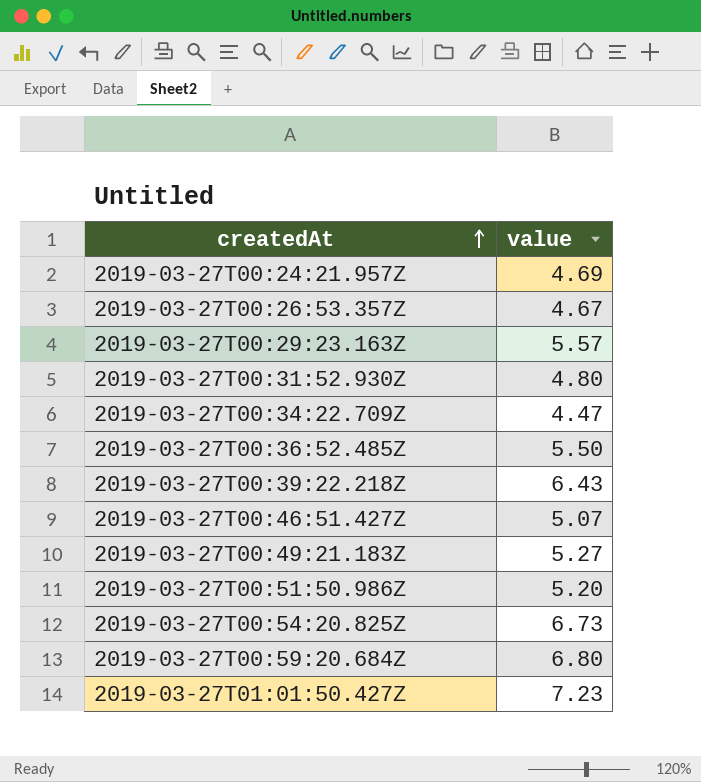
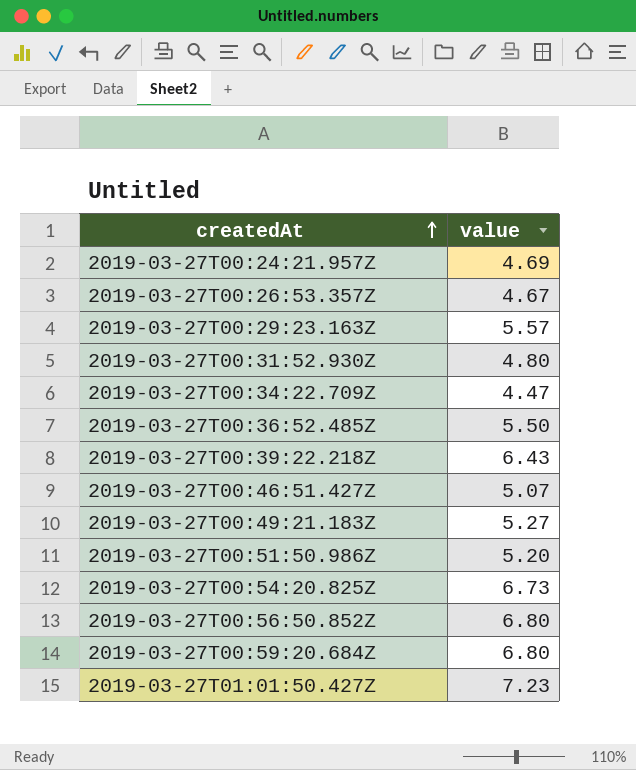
row 2019-03-27T00:56:50.852Z: none -> 6.80

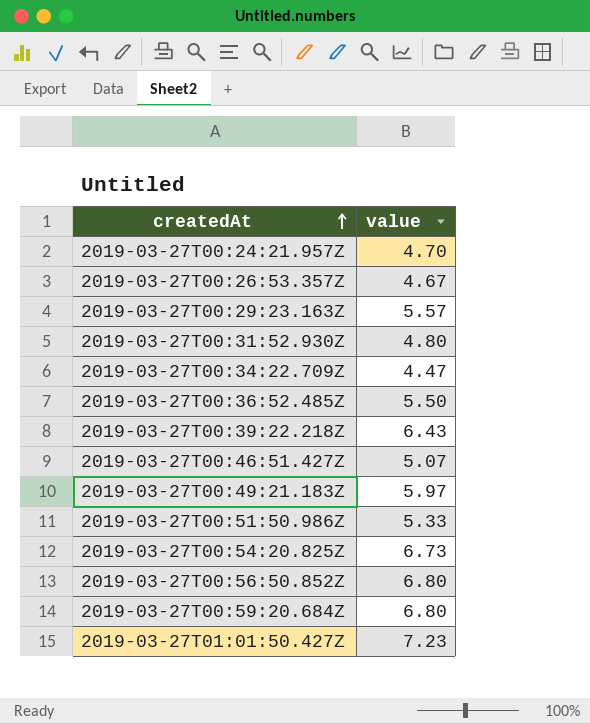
2019-03-27T00:24:21.957Z | value: 4.69 -> 4.70
2019-03-27T00:49:21.183Z | value: 5.27 -> 5.97
2019-03-27T00:51:50.986Z | value: 5.20 -> 5.33

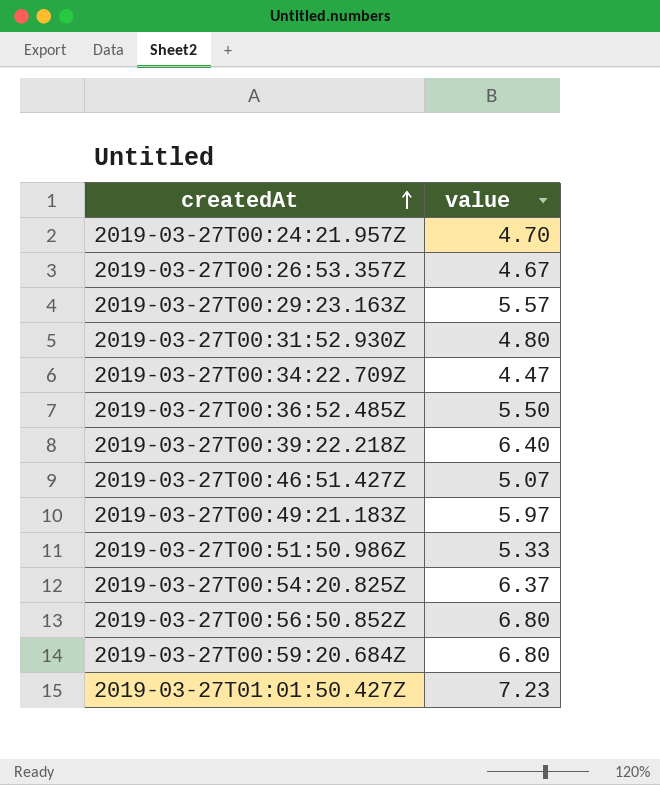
2019-03-27T00:39:22.218Z | value: 6.43 -> 6.40
2019-03-27T00:54:20.825Z | value: 6.73 -> 6.37

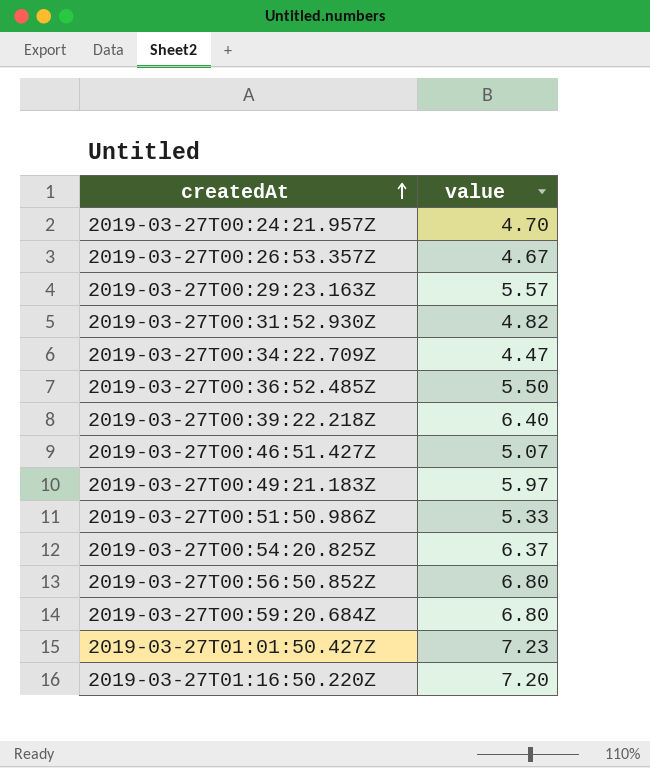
2019-03-27T00:31:52.930Z | value: 4.80 -> 4.82
row 2019-03-27T01:16:50.220Z: none -> 7.20

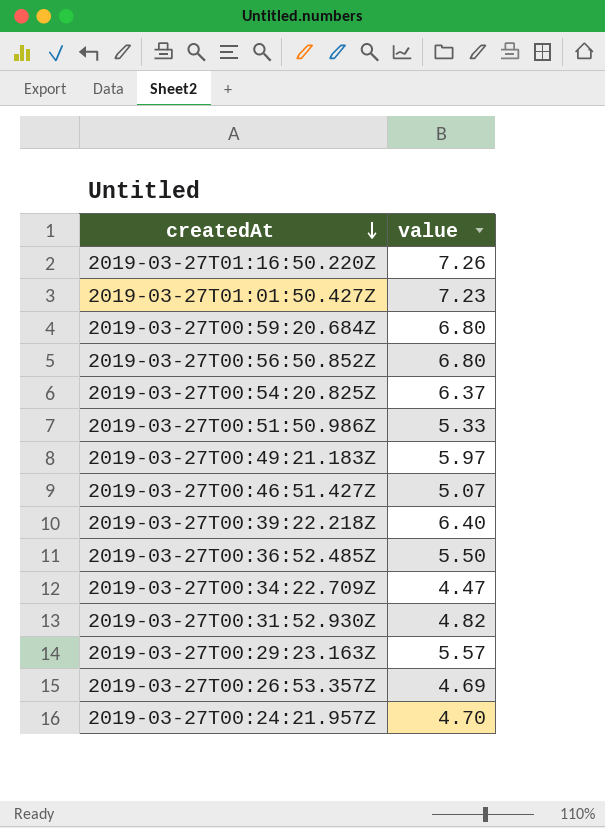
row order: createdAt ascending -> createdAt descending
2019-03-27T01:16:50.220Z | value: 7.20 -> 7.26
2019-03-27T00:26:53.357Z | value: 4.67 -> 4.69

